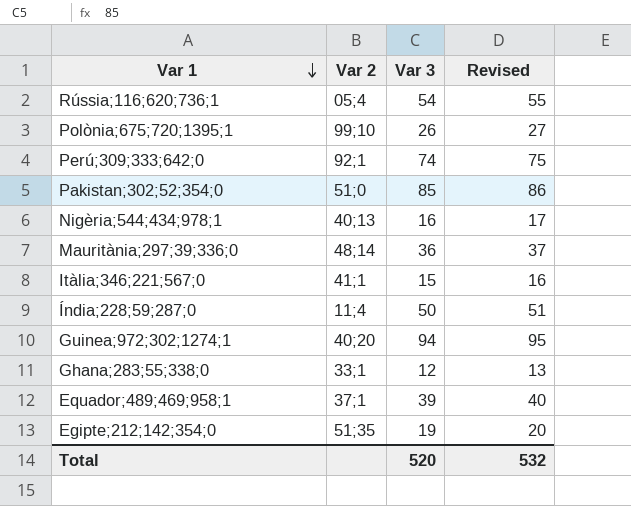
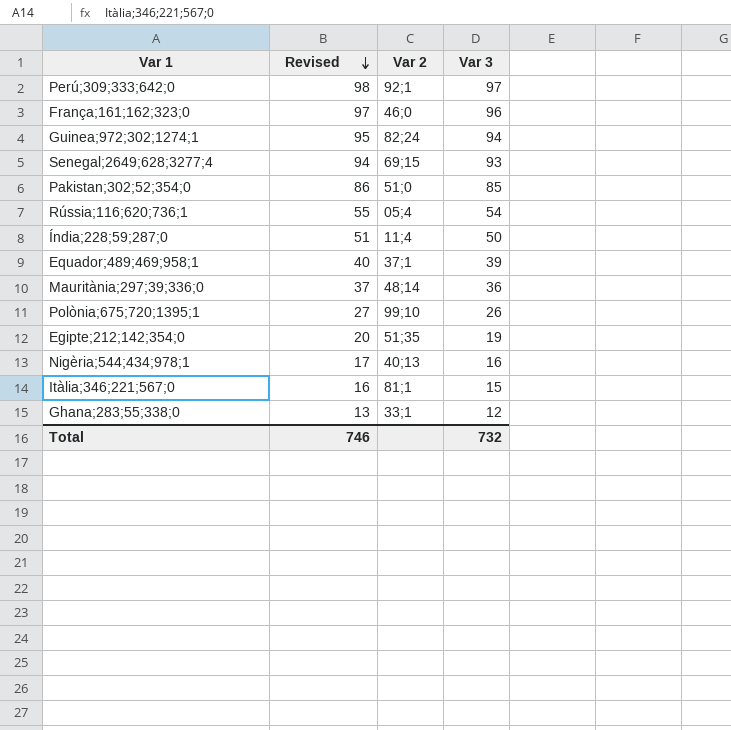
row order: Var 1 descending -> Revised descending
column Revised | position: 4 -> 2
Perú;309;333;642;0 | Revised: 75 -> 98
Perú;309;333;642;0 | Var 3: 74 -> 97
row França;161;162;323;0: none -> 97 | 46;0 | 96
Guinea;972;302;1274;1 | Var 2: 40;20 -> 82;24
row Senegal;2649;628;3277;4: none -> 94 | 69;15 | 93
Itàlia;346;221;567;0 | Var 2: 41;1 -> 81;1
Total | Revised: 532 -> 746
Total | Var 3: 520 -> 732

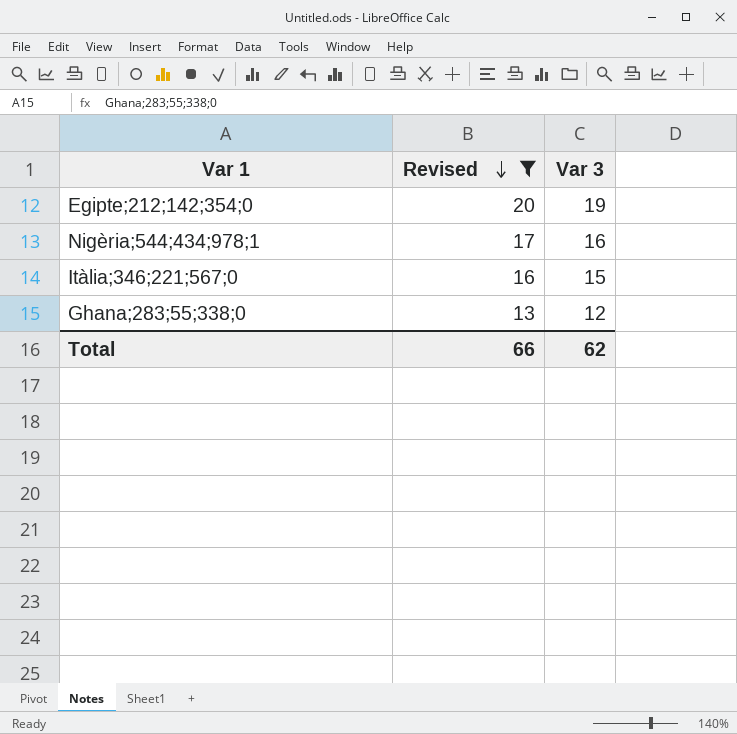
filter: none -> Revised <= 20
column Var 2 | position: 3 -> none
Total | Revised: 746 -> 66
Total | Var 3: 732 -> 62

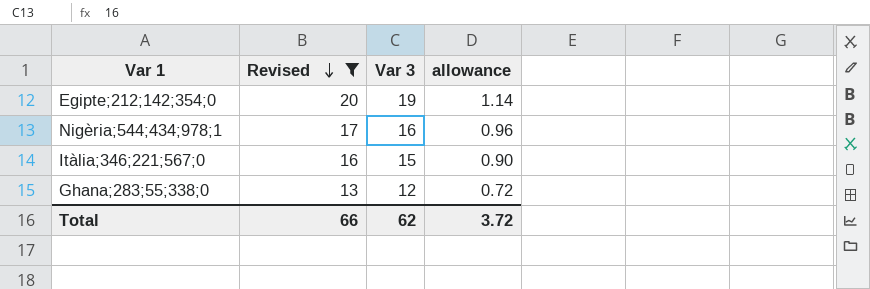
column allowance | formula: none -> [Var 3] * 0.06

